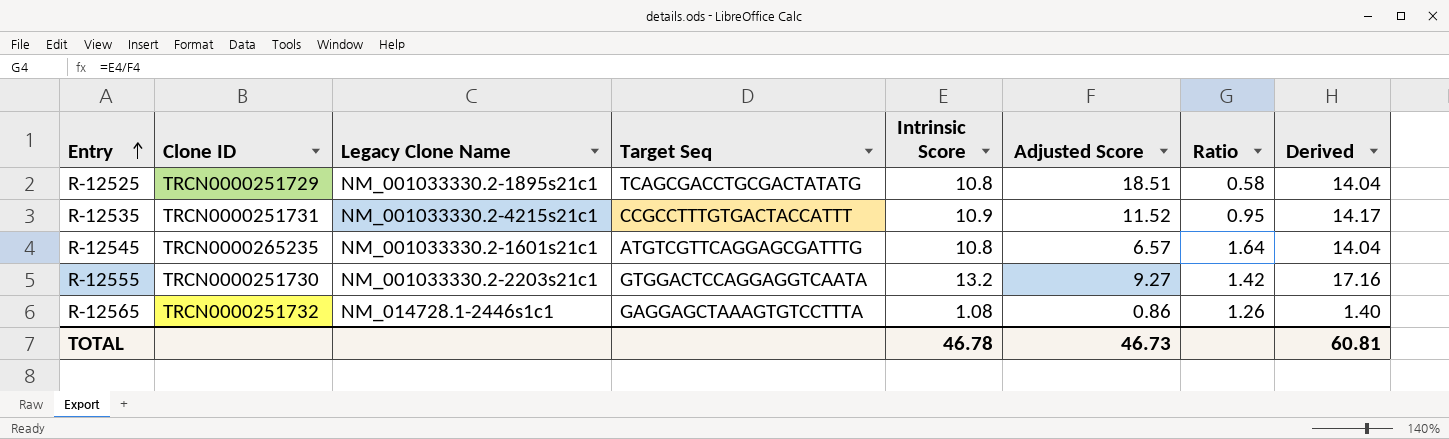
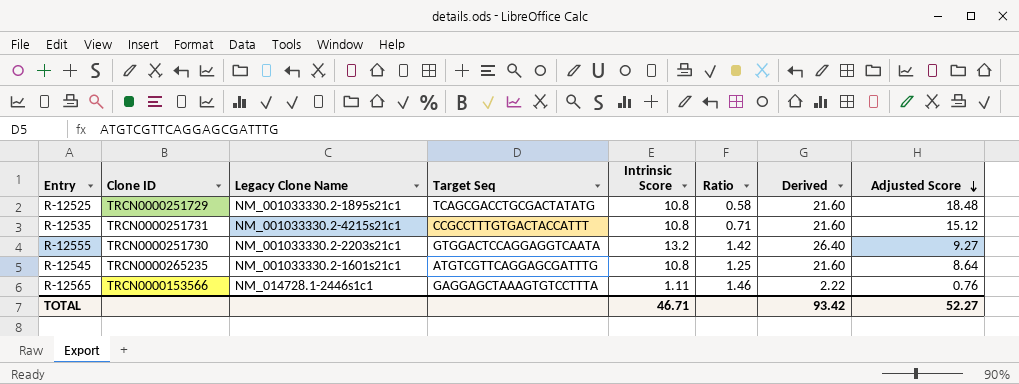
row order: Entry ascending -> Adjusted Score descending
column Derived | formula: [Intrinsic Score] * 1.3 -> [Intrinsic Score] * 2
column Adjusted Score | position: 6 -> 8
R-12525 | Adjusted Score: 18.51 -> 18.48
R-12535 | Intrinsic Score: 10.9 -> 10.8
R-12535 | Ratio: 0.95 -> 0.71
R-12535 | Adjusted Score: 11.52 -> 15.12
R-12545 | Ratio: 1.64 -> 1.25
R-12545 | Adjusted Score: 6.57 -> 8.64
R-12565 | Clone ID: TRCN0000251732 -> TRCN0000153566
R-12565 | Intrinsic Score: 1.08 -> 1.11
R-12565 | Ratio: 1.26 -> 1.46
R-12565 | Adjusted Score: 0.86 -> 0.76
TOTAL | Intrinsic Score: 46.78 -> 46.71
TOTAL | Derived: 60.81 -> 93.42
TOTAL | Adjusted Score: 46.73 -> 52.27

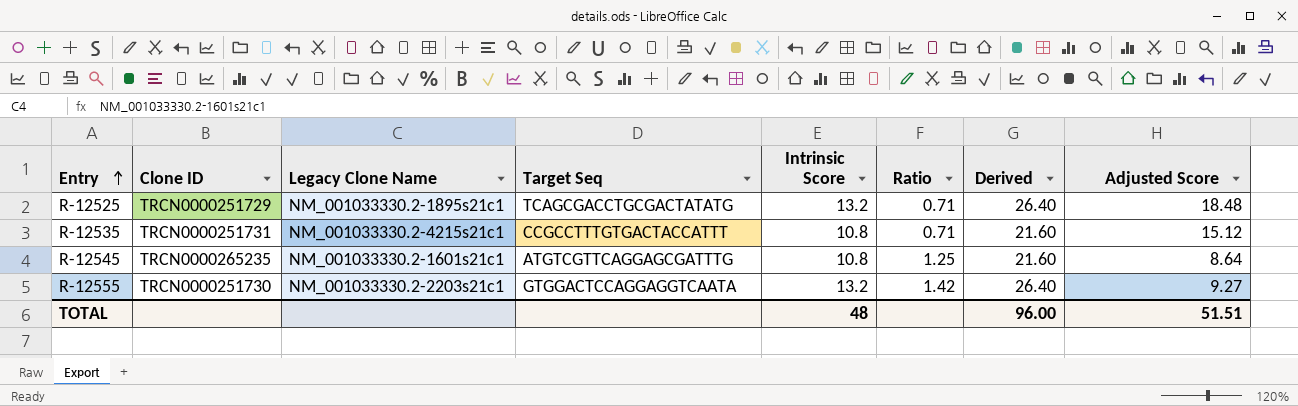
row order: Adjusted Score descending -> Entry ascending
row R-12565: TRCN0000153566 | NM_014728.1-2446s1c1 | GAGGAGCTAAAGTGTCCTTTA | 1.11 | 1.46 | 2.22 | 0.76 -> none
R-12525 | Intrinsic Score: 10.8 -> 13.2
R-12525 | Ratio: 0.58 -> 0.71
R-12525 | Derived: 21.60 -> 26.40
TOTAL | Intrinsic Score: 46.71 -> 48
TOTAL | Derived: 93.42 -> 96.00
TOTAL | Adjusted Score: 52.27 -> 51.51

